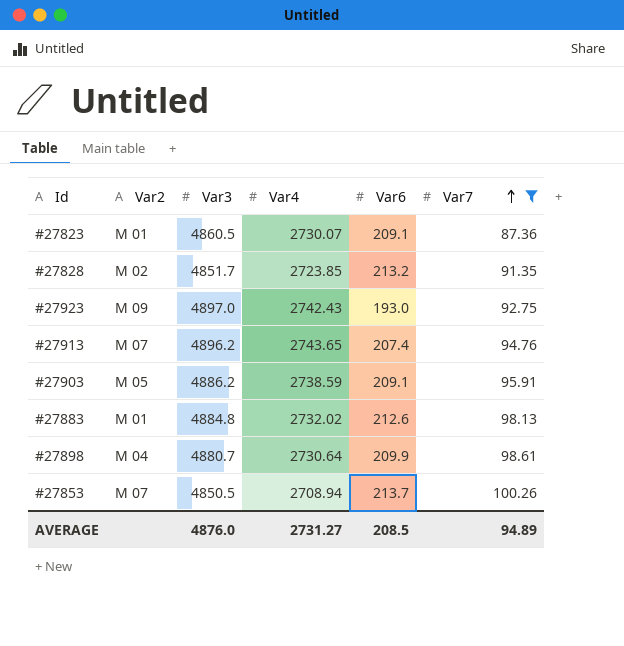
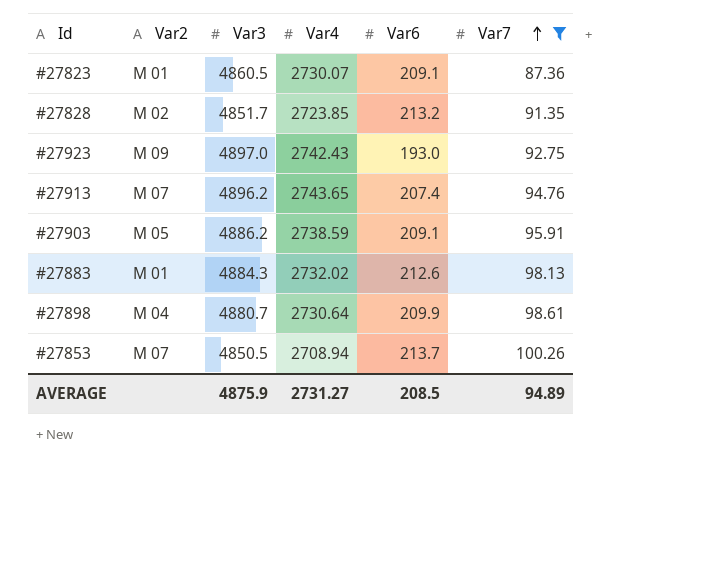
#27883 | Var3: 4884.8 -> 4884.3
AVERAGE | Var3: 4876.0 -> 4875.9

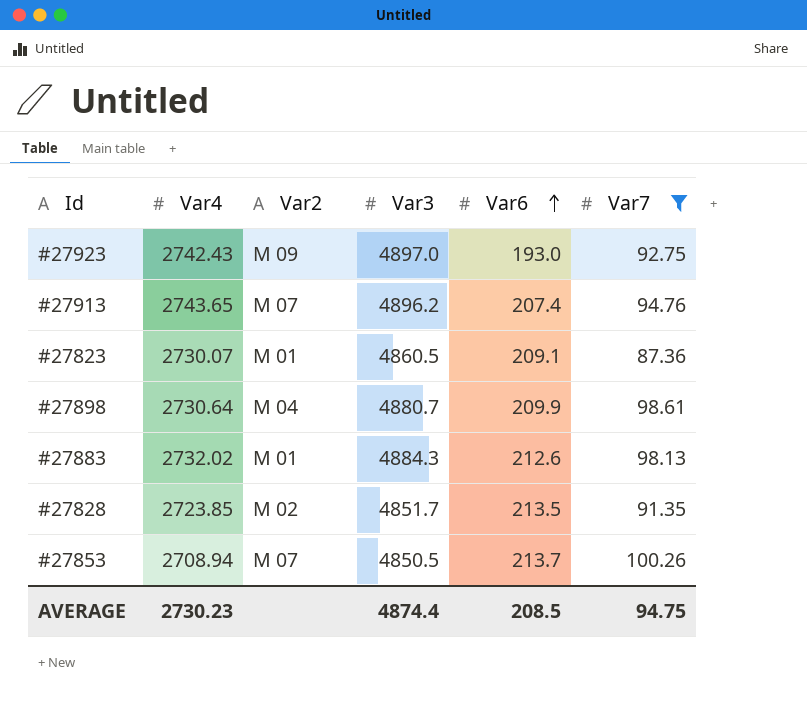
row order: Var7 ascending -> Var6 ascending
column Var4 | position: 4 -> 2
row #27903: M 05 | 4886.2 | 2738.59 | 209.1 | 95.91 -> none
#27828 | Var6: 213.2 -> 213.5
AVERAGE | Var4: 2731.27 -> 2730.23
AVERAGE | Var3: 4875.9 -> 4874.4
AVERAGE | Var7: 94.89 -> 94.75

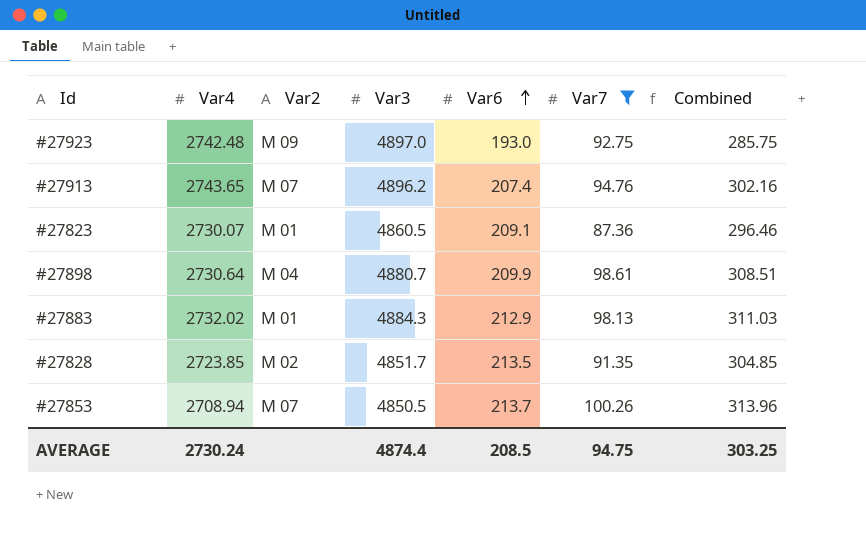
column Combined | formula: none -> [Var6] + [Var7]
#27923 | Var4: 2742.43 -> 2742.48
#27883 | Var6: 212.6 -> 212.9
AVERAGE | Var4: 2730.23 -> 2730.24

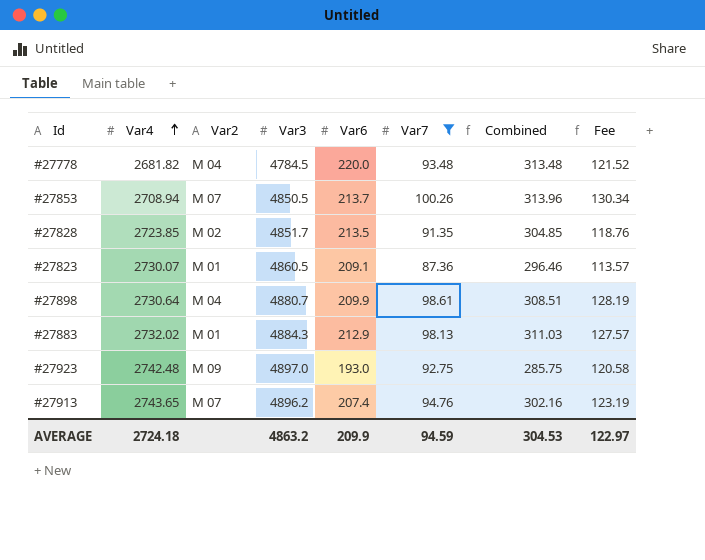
row order: Var6 ascending -> Var4 ascending
column Fee | formula: none -> [Var7] * 1.3
row #27778: none -> 2681.82 | M 04 | 4784.5 | 220.0 | 93.48 | 313.48 | 121.52
AVERAGE | Var4: 2730.24 -> 2724.18
AVERAGE | Var3: 4874.4 -> 4863.2
AVERAGE | Var6: 208.5 -> 209.9
AVERAGE | Var7: 94.75 -> 94.59
AVERAGE | Combined: 303.25 -> 304.53

